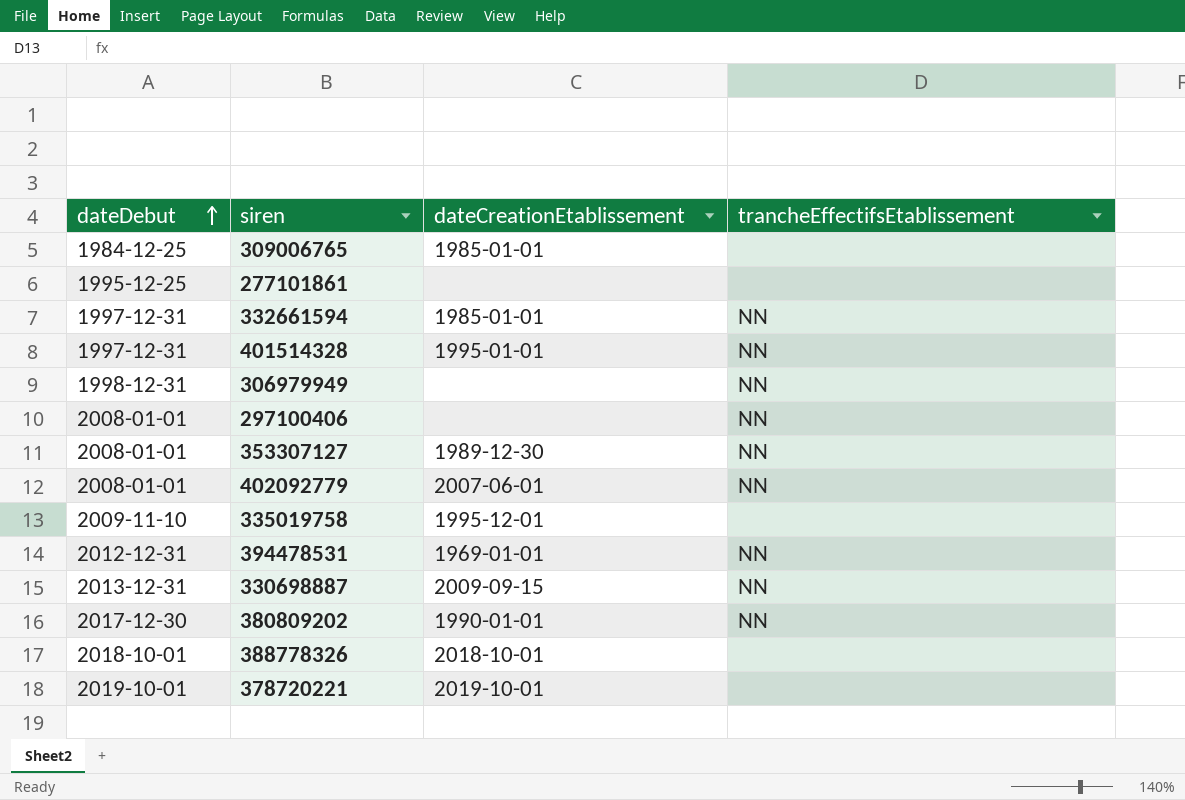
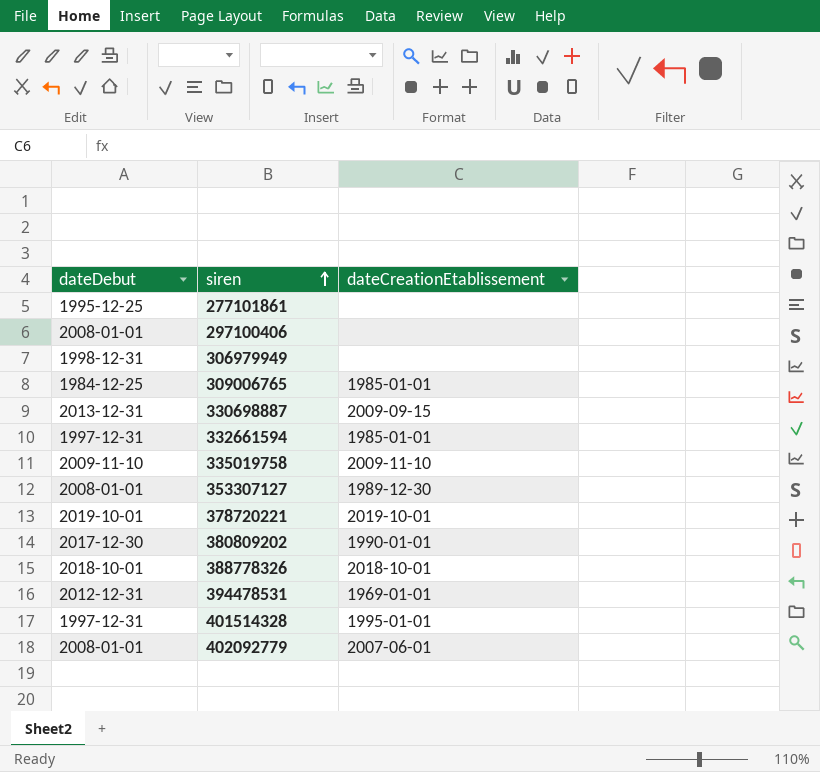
row order: dateDebut ascending -> siren ascending
column trancheEffectifsEtablissement | position: 4 -> none
335019758 | dateCreationEtablissement: 1995-12-01 -> 2009-11-10

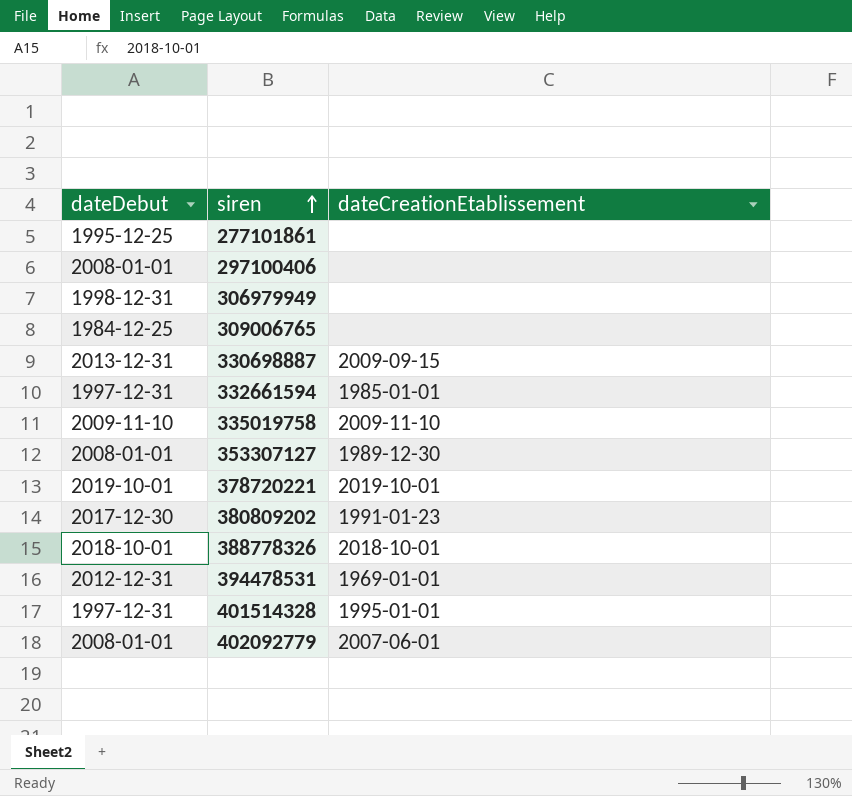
309006765 | dateCreationEtablissement: 1985-01-01 -> none
380809202 | dateCreationEtablissement: 1990-01-01 -> 1991-01-23

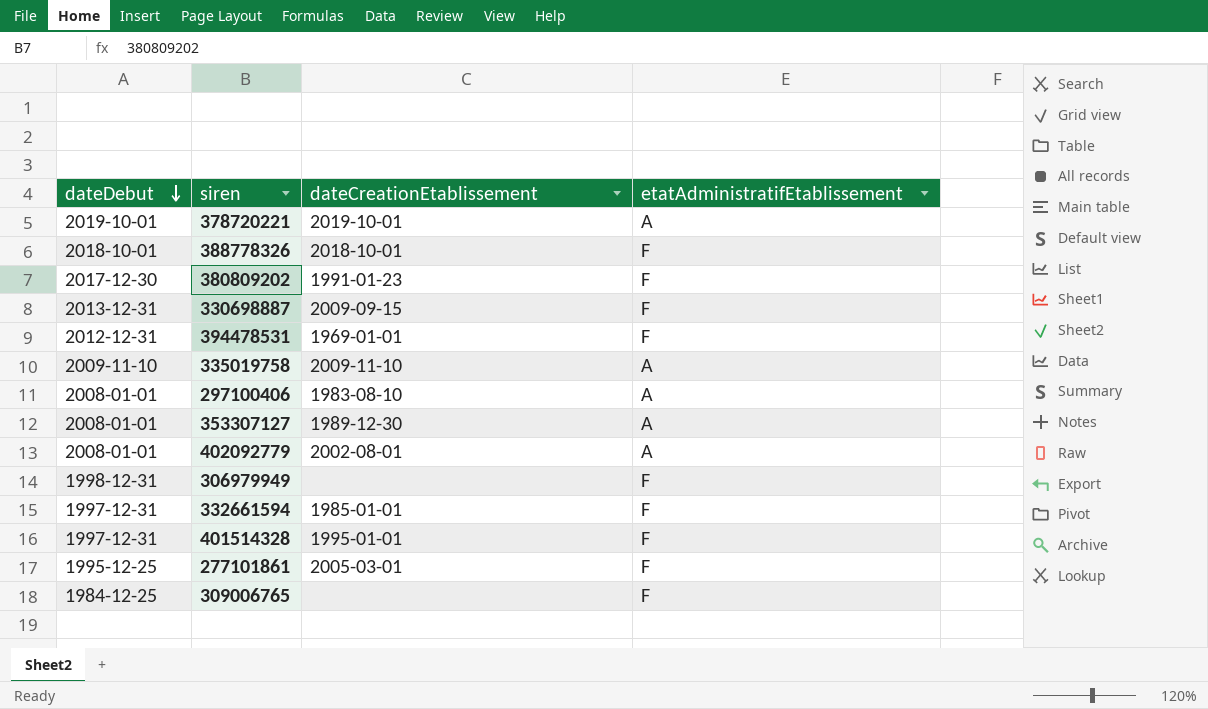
row order: siren ascending -> dateDebut descending
column etatAdministratifEtablissement | position: none -> 4
297100406 | dateCreationEtablissement: none -> 1983-08-10
402092779 | dateCreationEtablissement: 2007-06-01 -> 2002-08-01
277101861 | dateCreationEtablissement: none -> 2005-03-01

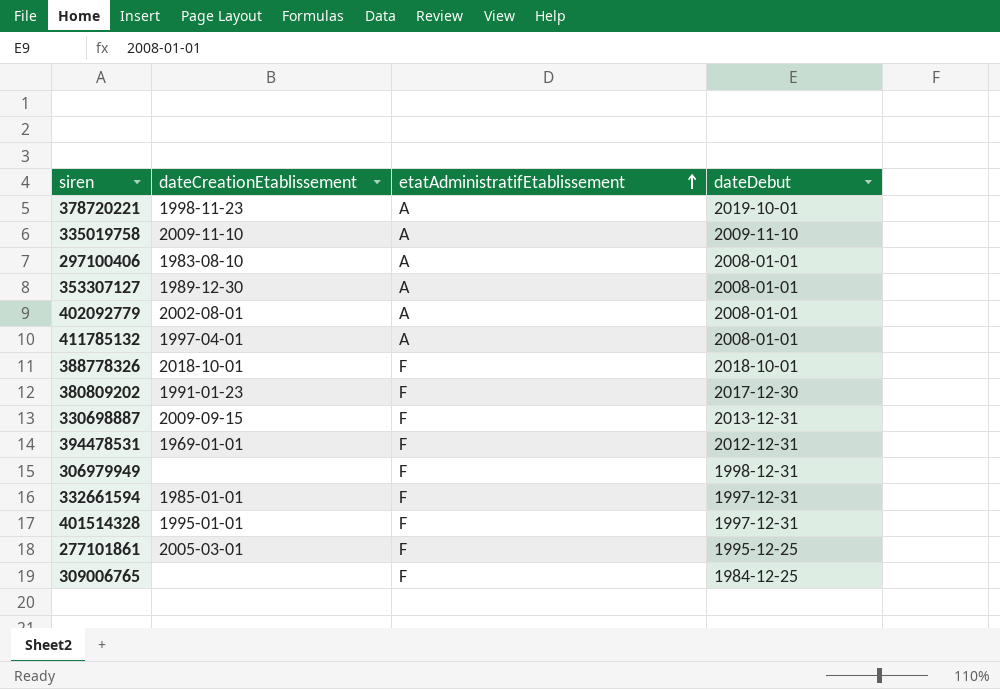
row order: dateDebut descending -> etatAdministratifEtablissement ascending
column dateDebut | position: 1 -> 4
378720221 | dateCreationEtablissement: 2019-10-01 -> 1998-11-23
row 411785132: none -> 1997-04-01 | A | 2008-01-01

